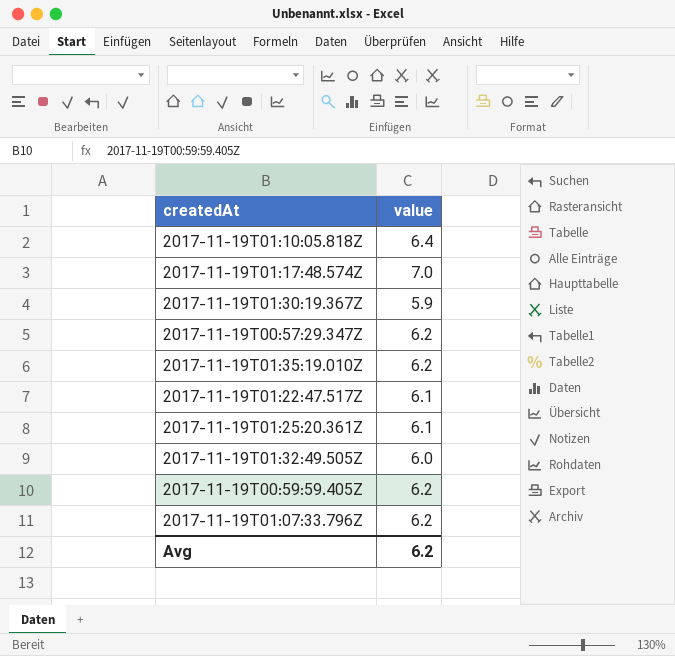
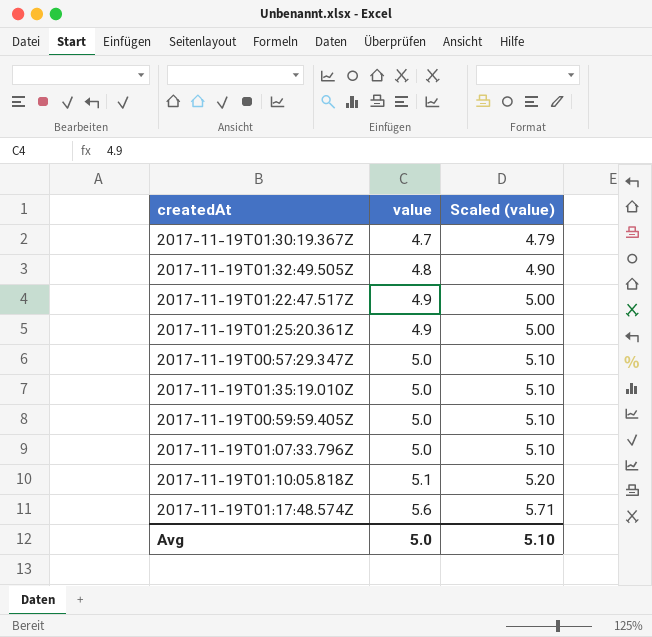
row order: none -> value ascending
column Scaled (value) | formula: none -> [value] * 1.02
2017-11-19T01:30:19.367Z | value: 5.9 -> 4.7
2017-11-19T01:32:49.505Z | value: 6.0 -> 4.8
2017-11-19T01:22:47.517Z | value: 6.1 -> 4.9
2017-11-19T01:25:20.361Z | value: 6.1 -> 4.9
2017-11-19T00:57:29.347Z | value: 6.2 -> 5.0
2017-11-19T01:35:19.010Z | value: 6.2 -> 5.0
2017-11-19T00:59:59.405Z | value: 6.2 -> 5.0
2017-11-19T01:07:33.796Z | value: 6.2 -> 5.0
2017-11-19T01:10:05.818Z | value: 6.4 -> 5.1
2017-11-19T01:17:48.574Z | value: 7.0 -> 5.6
Avg | value: 6.2 -> 5.0

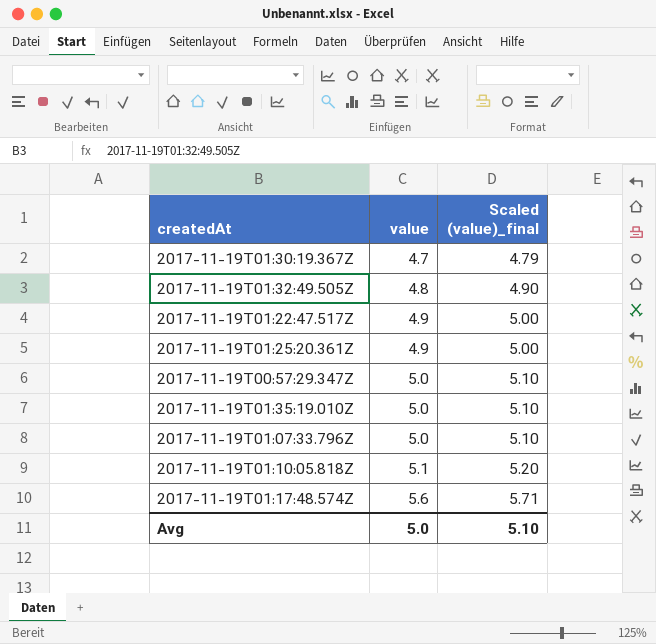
column name: Scaled (value) -> Scaled (value)_final
row 2017-11-19T00:59:59.405Z: 5.0 | 5.10 -> none

